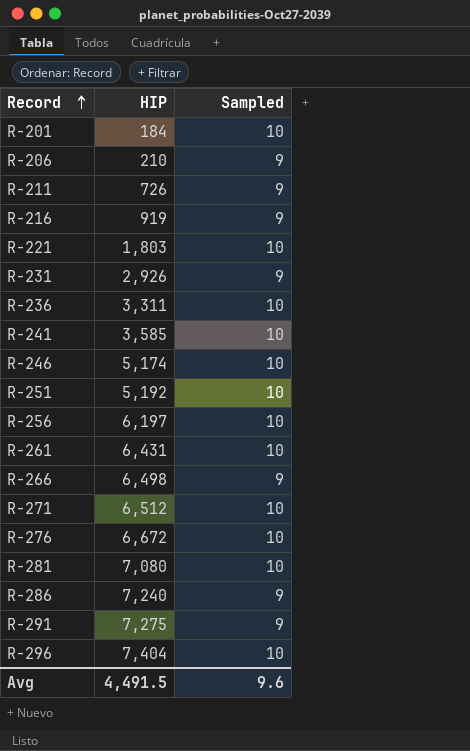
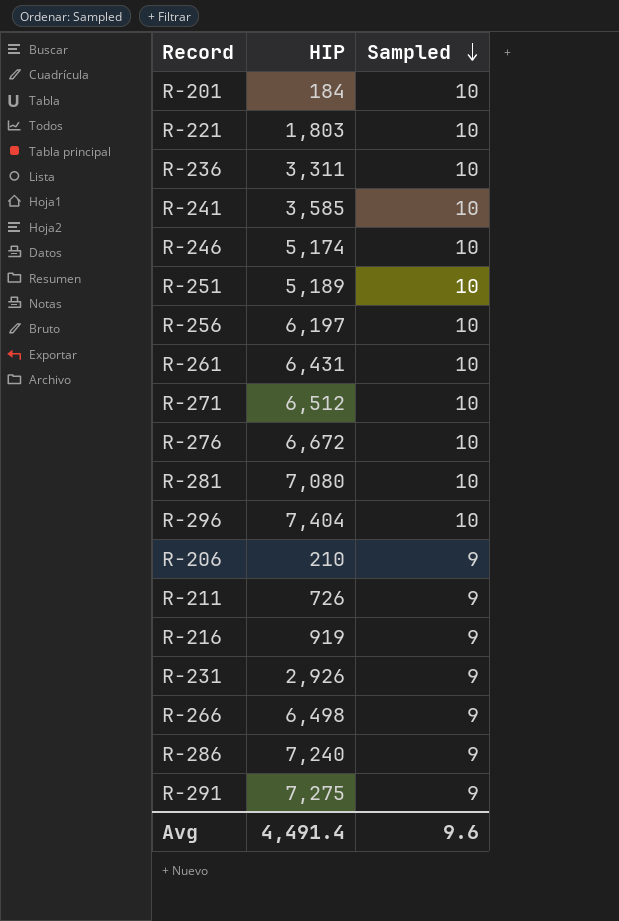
row order: Record ascending -> Sampled descending
R-251 | HIP: 5,192 -> 5,189
Avg | HIP: 4,491.5 -> 4,491.4

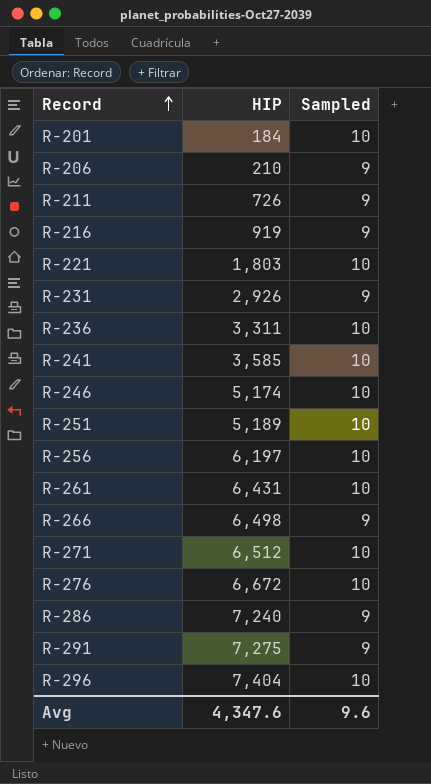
row order: Sampled descending -> Record ascending
row R-281: 7,080 | 10 -> none
Avg | HIP: 4,491.4 -> 4,347.6

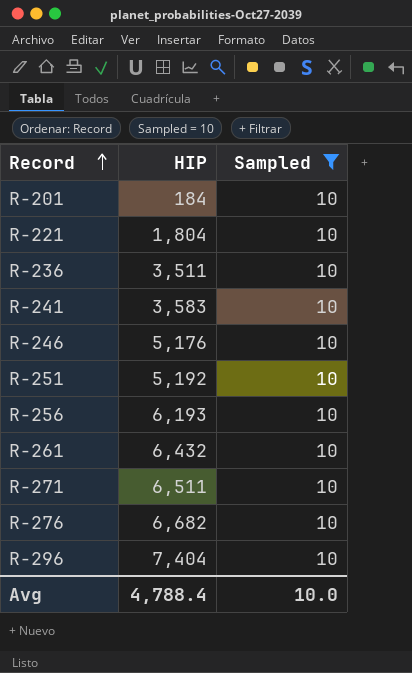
filter: none -> Sampled = 10
R-221 | HIP: 1,803 -> 1,804
R-236 | HIP: 3,311 -> 3,511
R-241 | HIP: 3,585 -> 3,583
R-246 | HIP: 5,174 -> 5,176
R-251 | HIP: 5,189 -> 5,192
R-256 | HIP: 6,197 -> 6,193
R-261 | HIP: 6,431 -> 6,432
R-271 | HIP: 6,512 -> 6,511
R-276 | HIP: 6,672 -> 6,682
Avg | HIP: 4,347.6 -> 4,788.4
Avg | Sampled: 9.6 -> 10.0

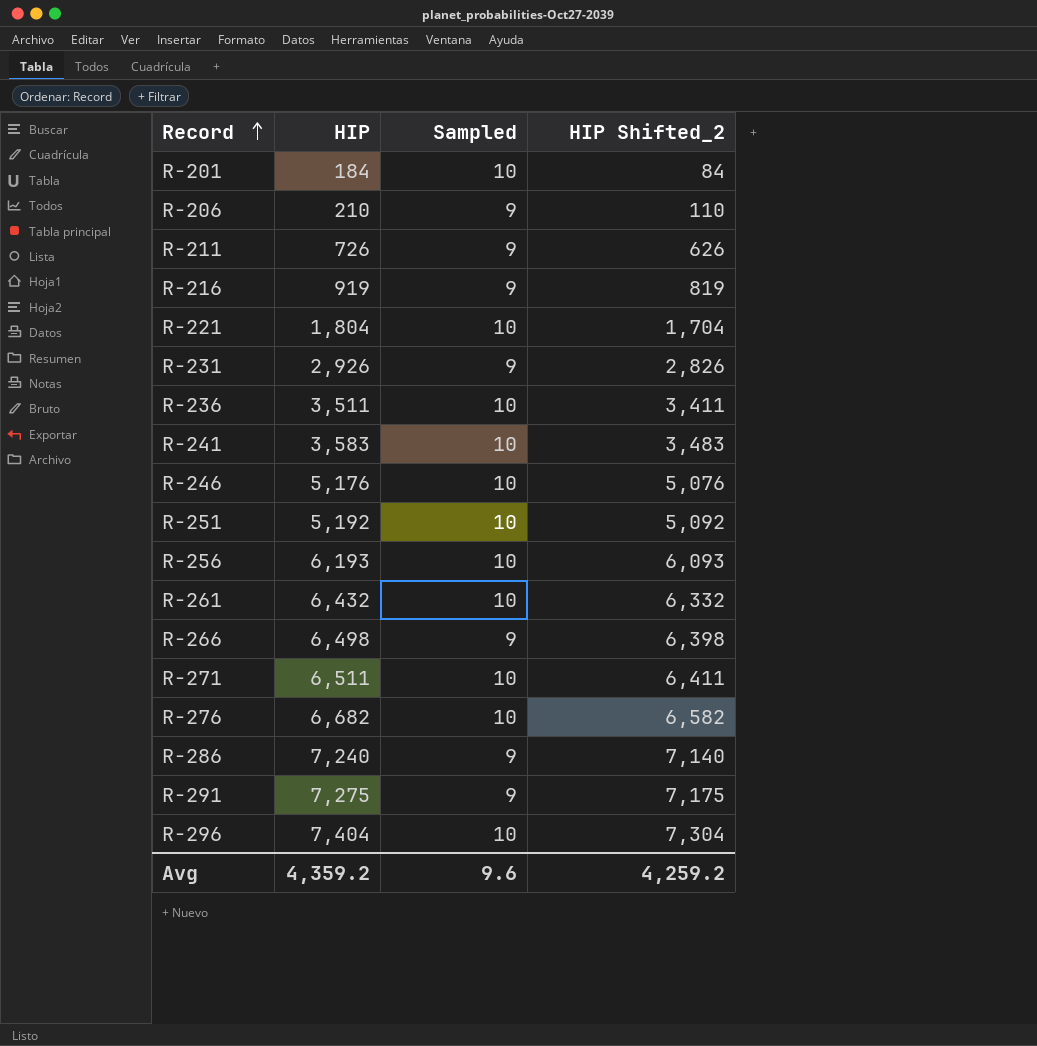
filter: Sampled = 10 -> none
column HIP Shifted_2 | formula: none -> [HIP] - 100
Avg | HIP: 4,788.4 -> 4,359.2
Avg | Sampled: 10.0 -> 9.6

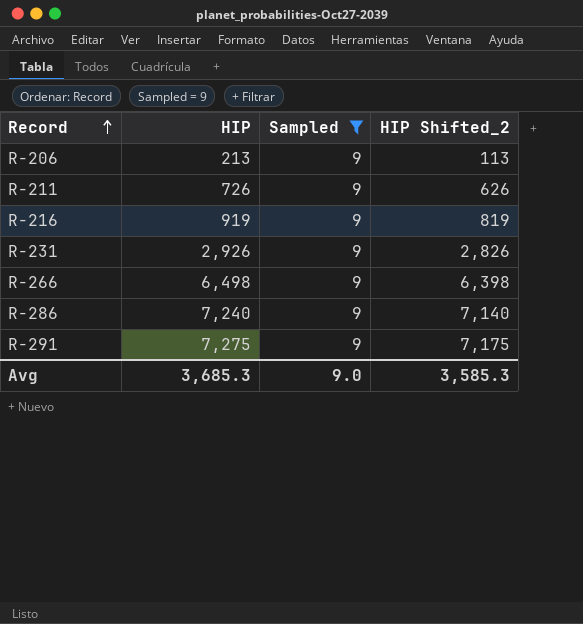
filter: none -> Sampled = 9
R-206 | HIP: 210 -> 213
R-206 | HIP Shifted_2: 110 -> 113
Avg | HIP: 4,359.2 -> 3,685.3
Avg | Sampled: 9.6 -> 9.0
Avg | HIP Shifted_2: 4,259.2 -> 3,585.3

